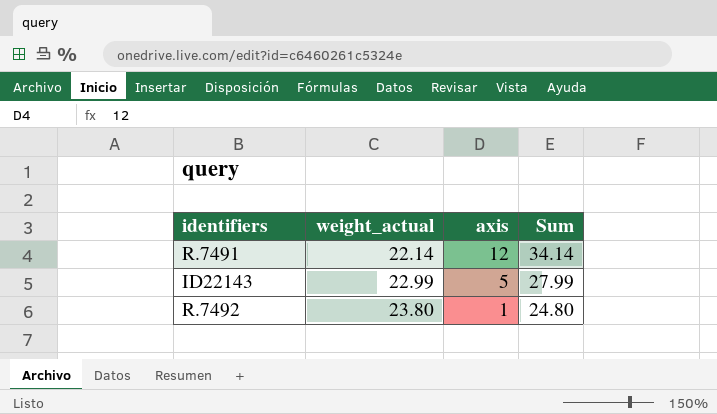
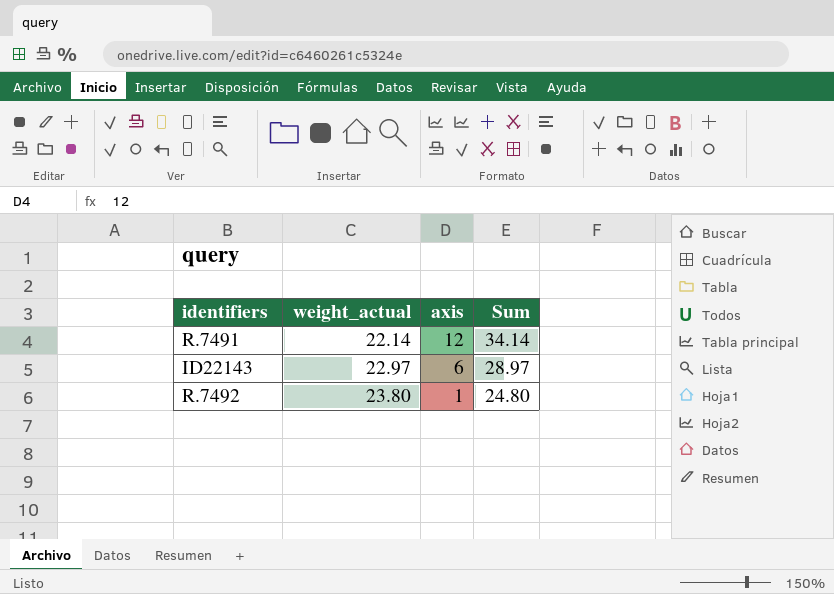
ID22143 | weight_actual: 22.99 -> 22.97
ID22143 | axis: 5 -> 6
ID22143 | Sum: 27.99 -> 28.97

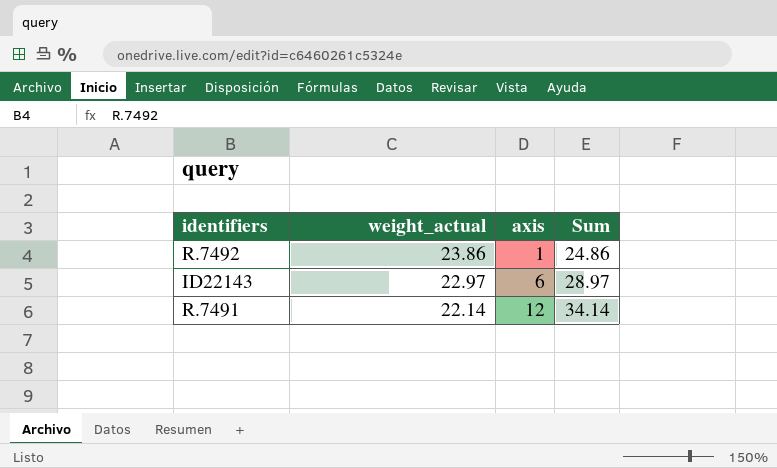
row order: weight_actual ascending -> weight_actual descending
R.7492 | weight_actual: 23.80 -> 23.86
R.7492 | Sum: 24.80 -> 24.86

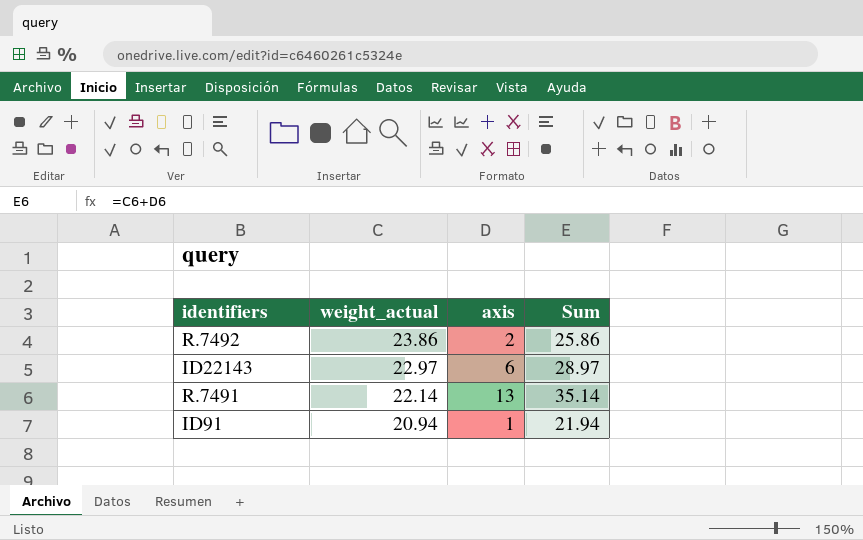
R.7492 | axis: 1 -> 2
R.7492 | Sum: 24.86 -> 25.86
R.7491 | axis: 12 -> 13
R.7491 | Sum: 34.14 -> 35.14
row ID91: none -> 20.94 | 1 | 21.94

